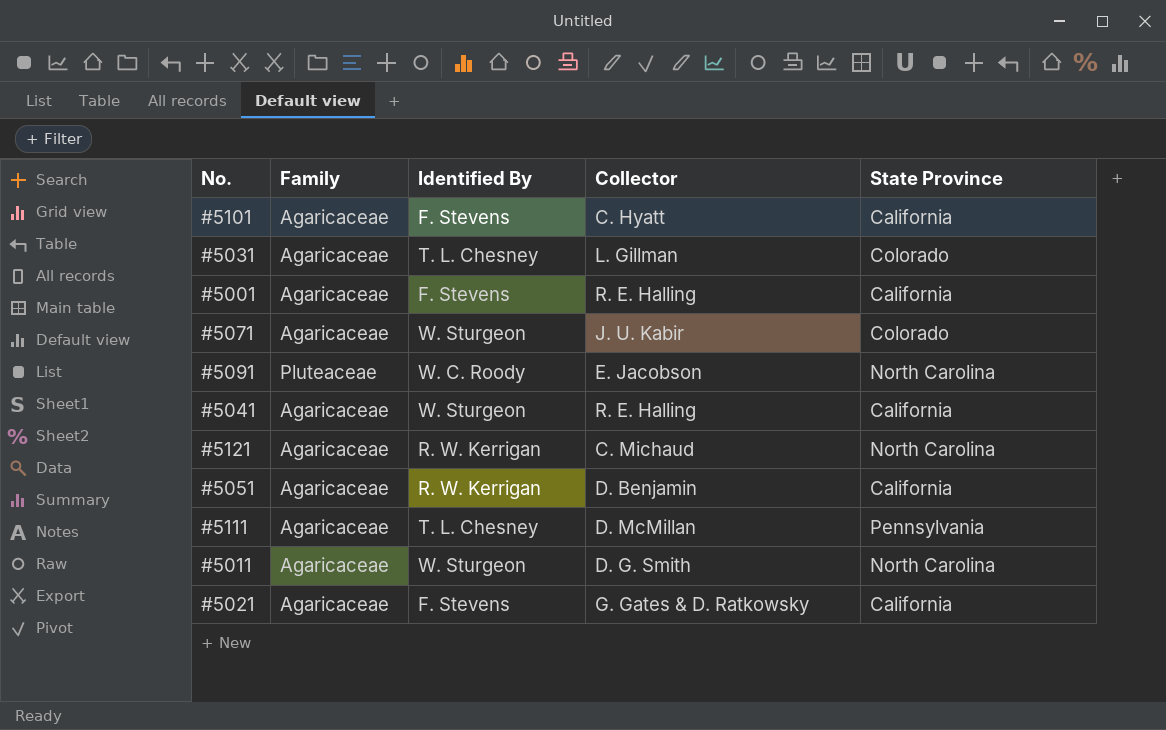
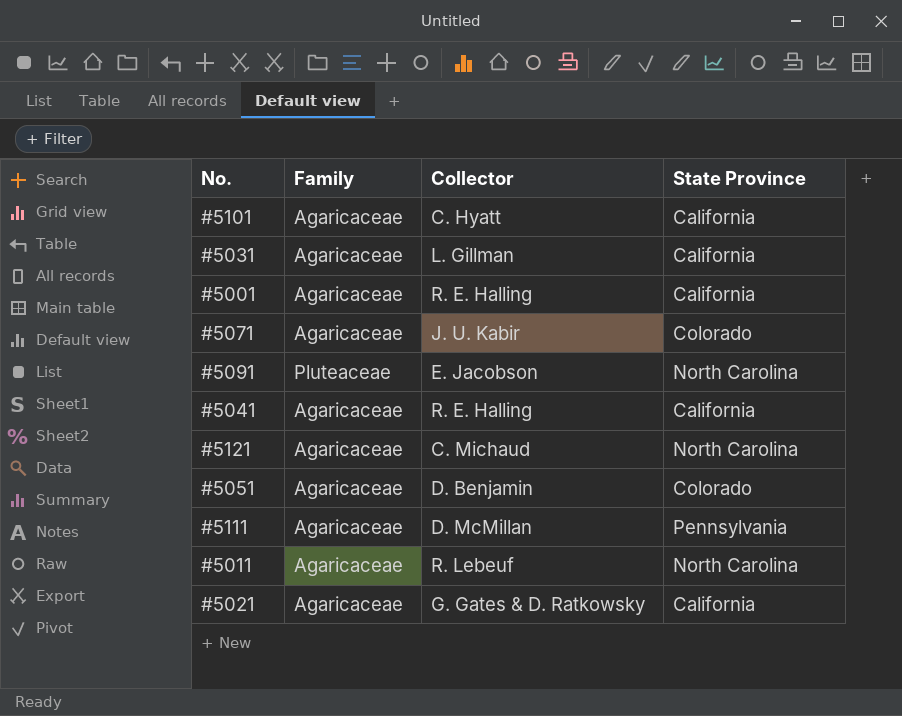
column Identified By | position: 3 -> none
#5031 | State Province: Colorado -> California
#5051 | State Province: California -> Colorado
#5011 | Collector: D. G. Smith -> R. Lebeuf

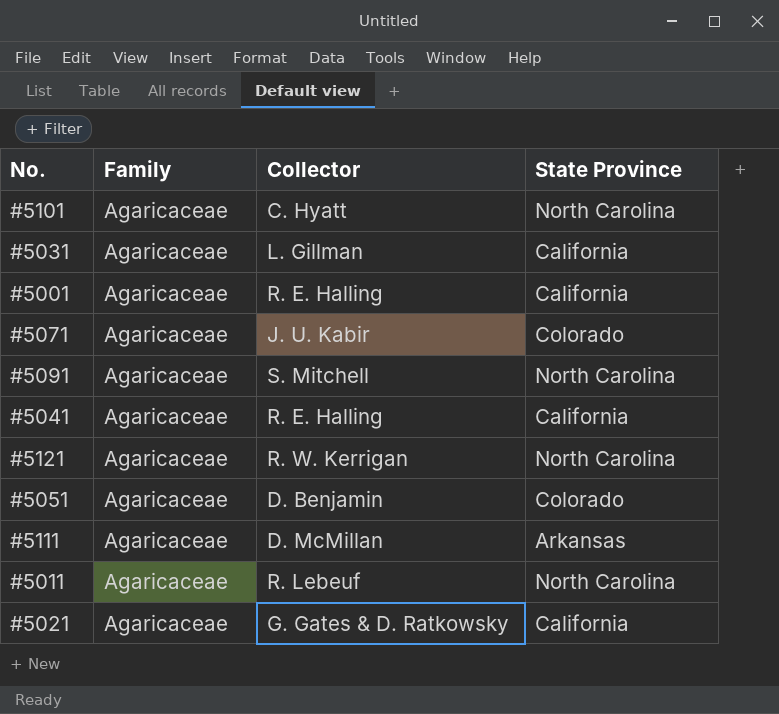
#5101 | State Province: California -> North Carolina
#5091 | Family: Pluteaceae -> Agaricaceae
#5091 | Collector: E. Jacobson -> S. Mitchell
#5121 | Collector: C. Michaud -> R. W. Kerrigan
#5111 | State Province: Pennsylvania -> Arkansas

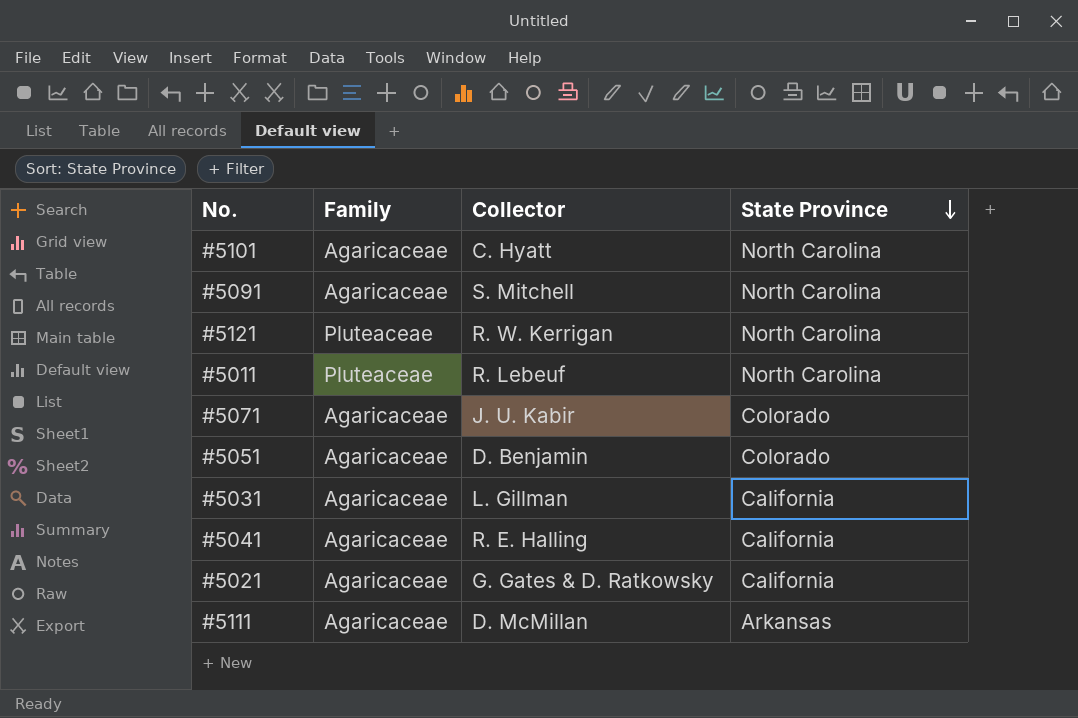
row order: none -> State Province descending
row #5001: Agaricaceae | R. E. Halling | California -> none
#5121 | Family: Agaricaceae -> Pluteaceae
#5011 | Family: Agaricaceae -> Pluteaceae

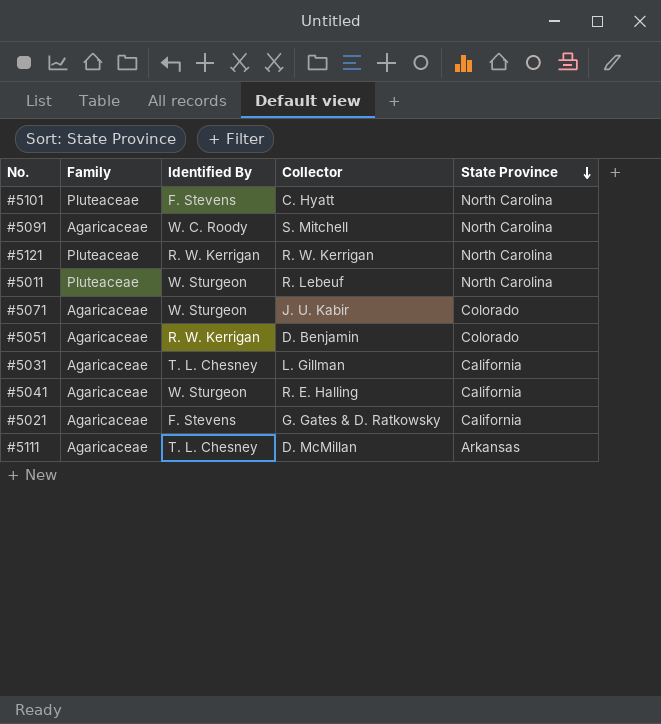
column Identified By | position: none -> 3
#5101 | Family: Agaricaceae -> Pluteaceae

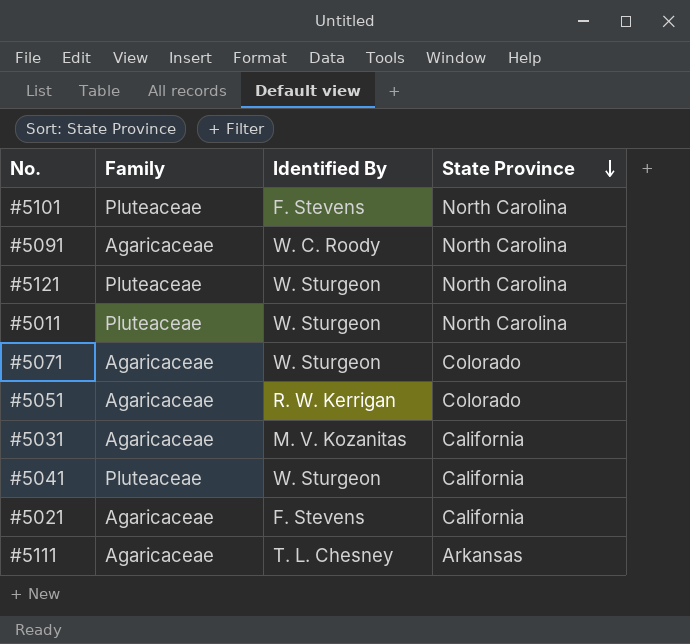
column Collector | position: 4 -> none
#5121 | Identified By: R. W. Kerrigan -> W. Sturgeon
#5031 | Identified By: T. L. Chesney -> M. V. Kozanitas
#5041 | Family: Agaricaceae -> Pluteaceae

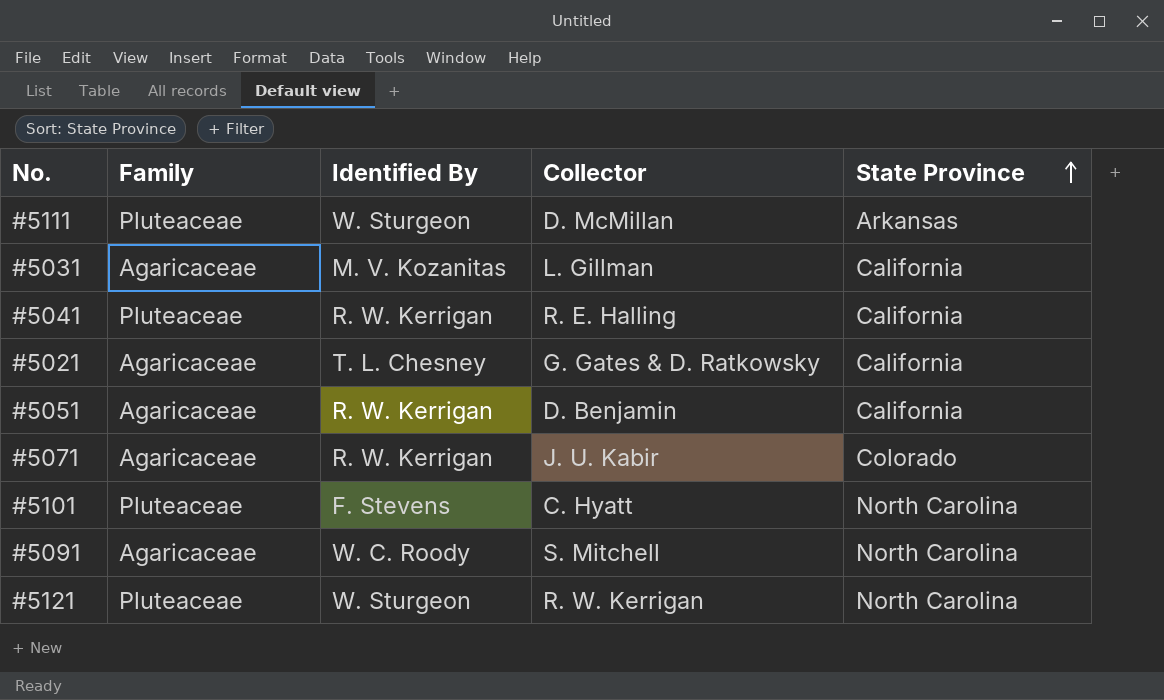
row order: State Province descending -> State Province ascending
column Collector | position: none -> 4
row #5011: Pluteaceae | W. Sturgeon | North Carolina -> none
#5111 | Family: Agaricaceae -> Pluteaceae
#5111 | Identified By: T. L. Chesney -> W. Sturgeon
#5041 | Identified By: W. Sturgeon -> R. W. Kerrigan
#5021 | Identified By: F. Stevens -> T. L. Chesney
#5051 | State Province: Colorado -> California
#5071 | Identified By: W. Sturgeon -> R. W. Kerrigan

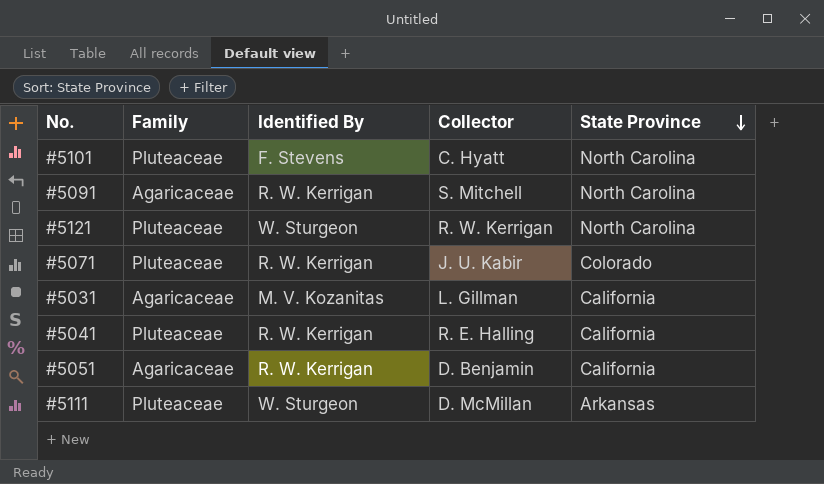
row order: State Province ascending -> State Province descending
row #5021: Agaricaceae | T. L. Chesney | G. Gates & D. Ratkowsky | California -> none
#5091 | Identified By: W. C. Roody -> R. W. Kerrigan
#5071 | Family: Agaricaceae -> Pluteaceae

